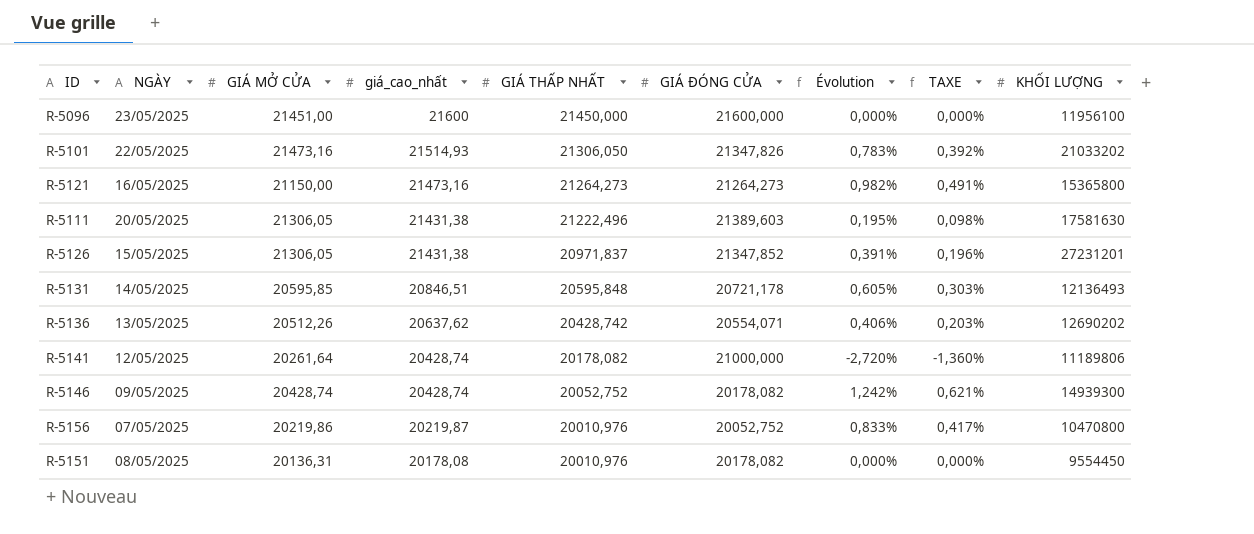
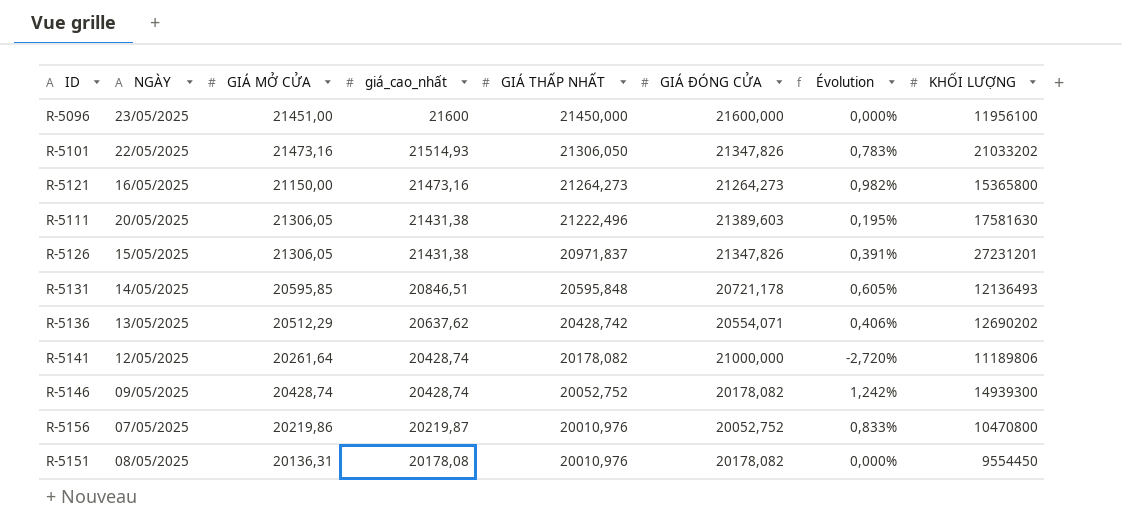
column TAXE | formula: [Évolution] * 0,5 -> none
R-5126 | GIÁ ĐÓNG CỬA: 21347,852 -> 21347,826
R-5136 | GIÁ MỞ CỬA: 20512,26 -> 20512,29

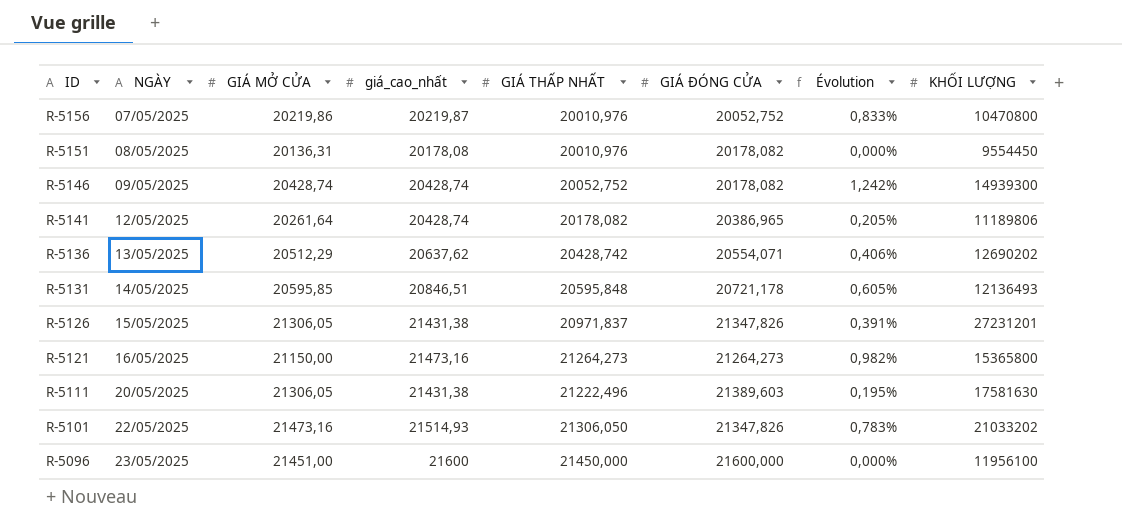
row order: giá_cao_nhất descending -> ID descending
R-5141 | GIÁ ĐÓNG CỬA: 21000,000 -> 20386,965
R-5141 | Évolution: -2,720% -> 0,205%

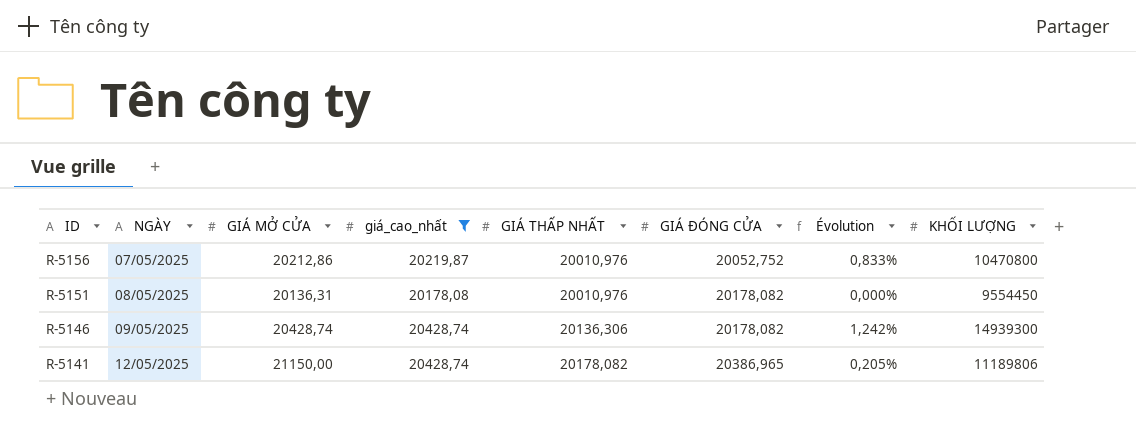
filter: none -> giá_cao_nhất <= 20428,74
R-5156 | GIÁ MỞ CỬA: 20219,86 -> 20212,86
R-5146 | GIÁ THẤP NHẤT: 20052,752 -> 20136,306
R-5141 | GIÁ MỞ CỬA: 20261,64 -> 21150,00

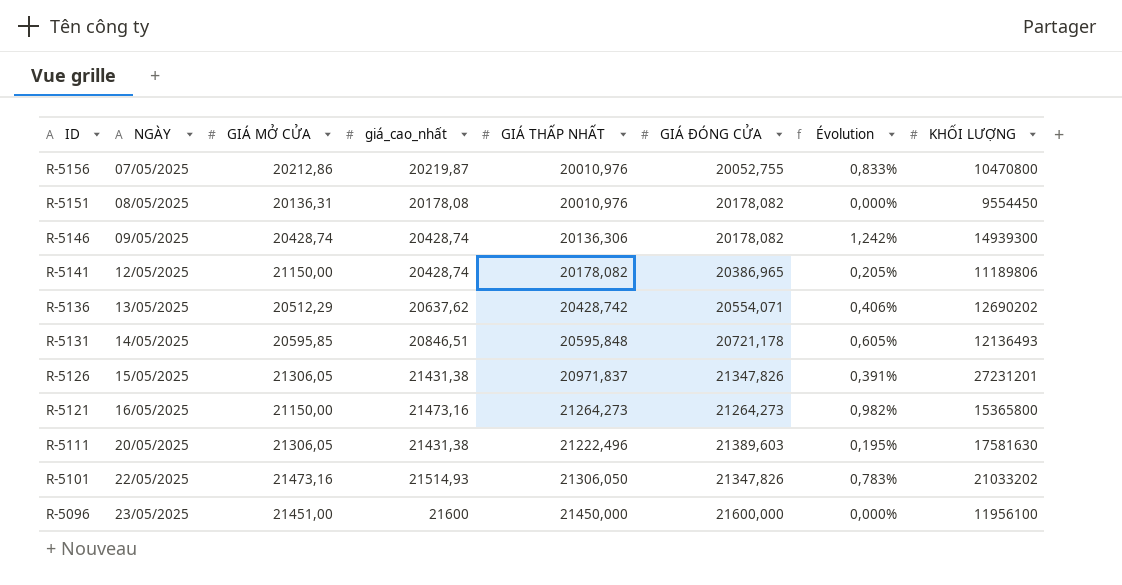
filter: giá_cao_nhất <= 20428,74 -> none
R-5156 | GIÁ ĐÓNG CỬA: 20052,752 -> 20052,755

